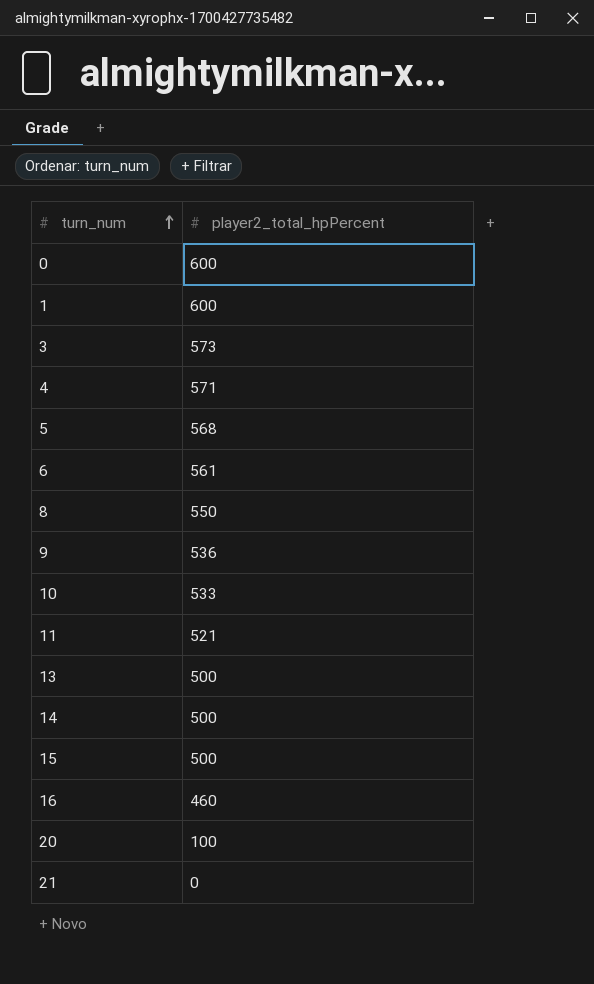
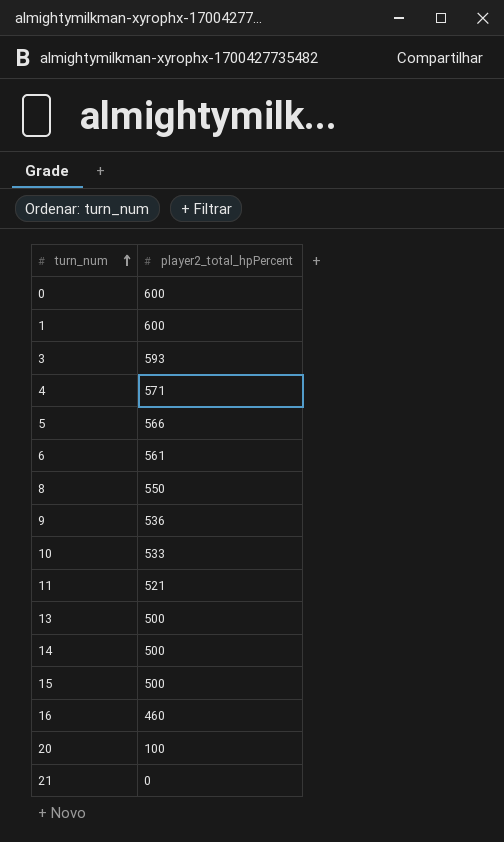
3 | player2_total_hpPercent: 573 -> 593
5 | player2_total_hpPercent: 568 -> 566

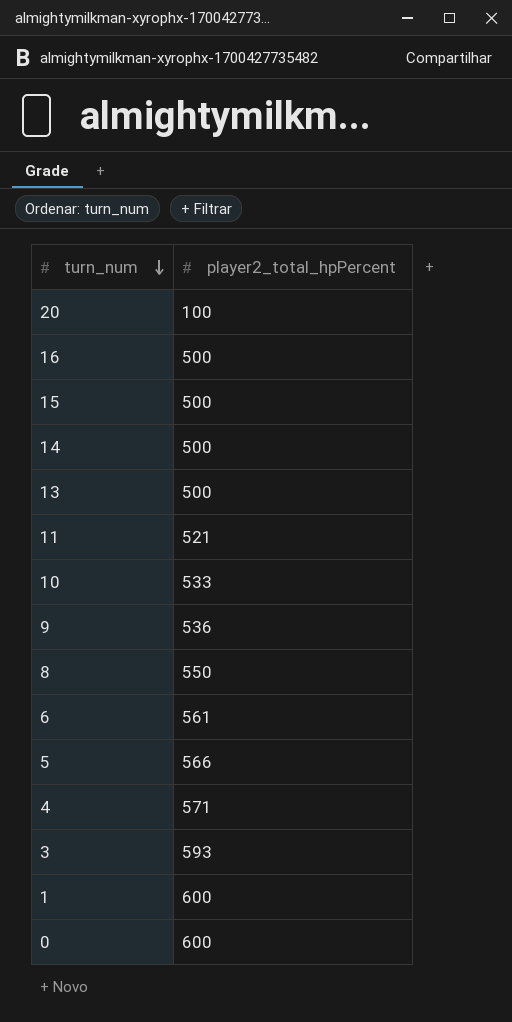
row order: turn_num ascending -> turn_num descending
row 21: 0 -> none
16 | player2_total_hpPercent: 460 -> 500

